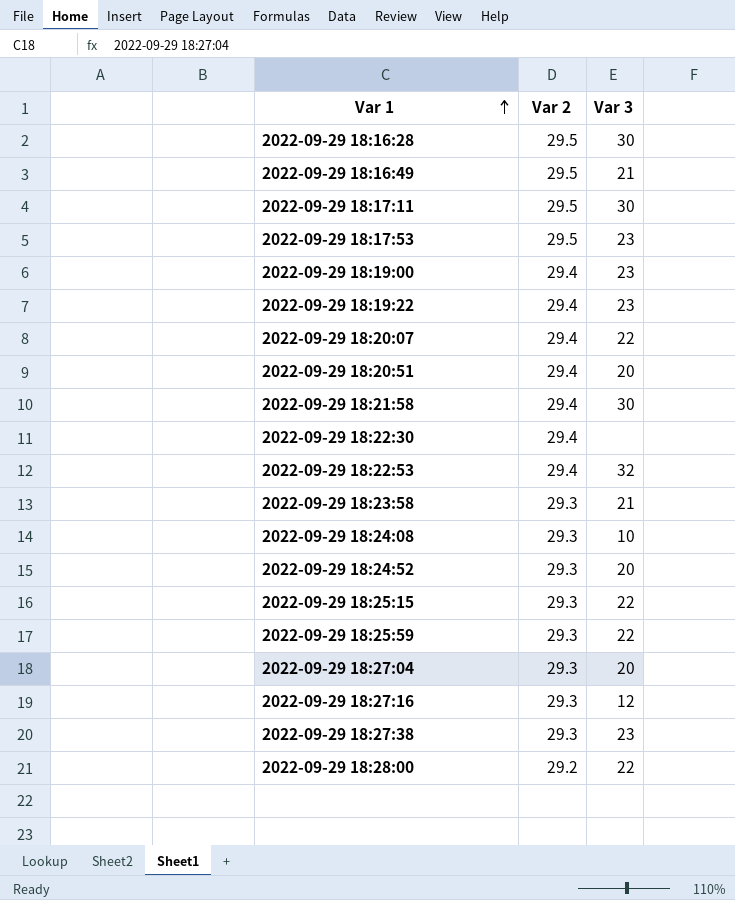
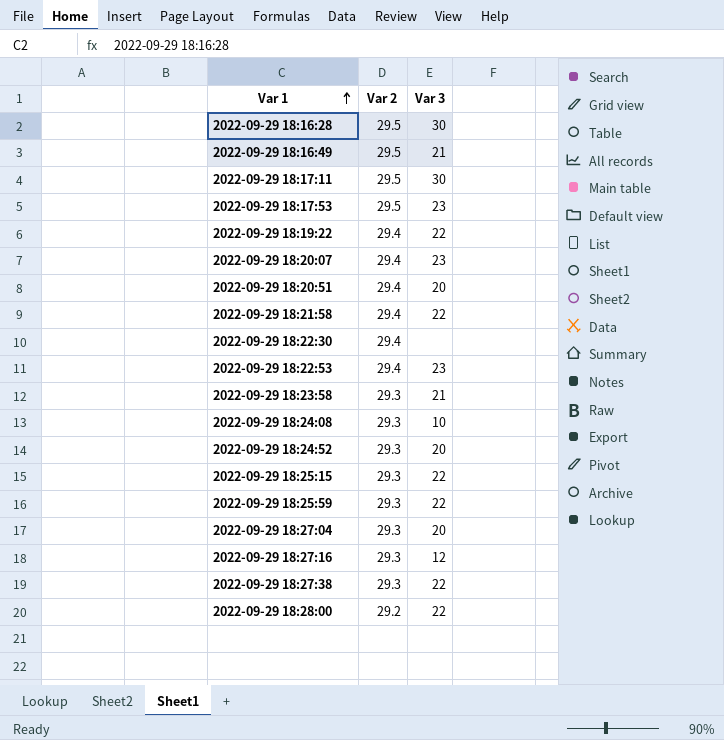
row 2022-09-29 18:19:00: 29.4 | 23 -> none
2022-09-29 18:19:22 | Var 3: 23 -> 22
2022-09-29 18:20:07 | Var 3: 22 -> 23
2022-09-29 18:21:58 | Var 3: 30 -> 22
2022-09-29 18:22:53 | Var 3: 32 -> 23
2022-09-29 18:27:38 | Var 3: 23 -> 22

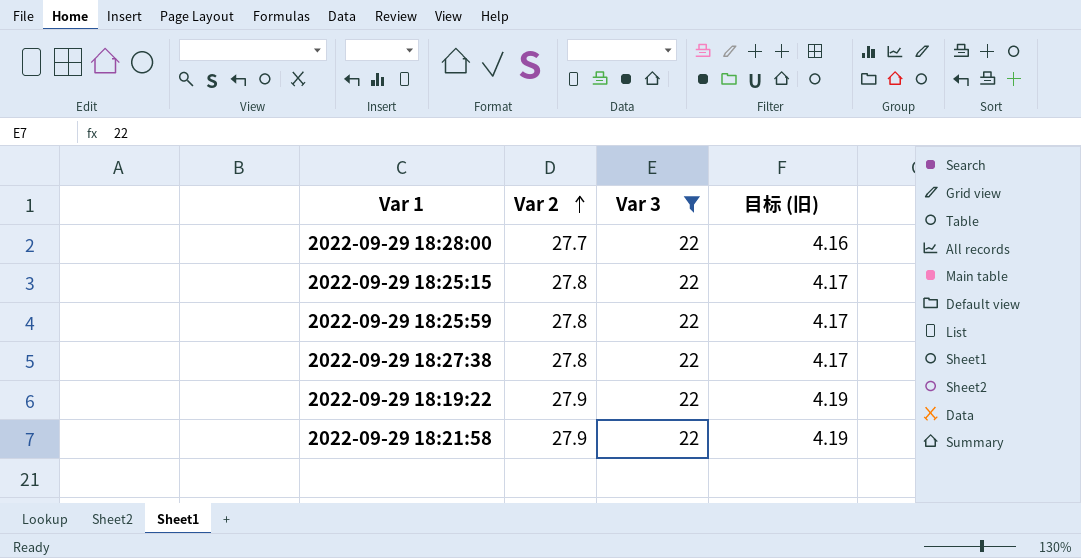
filter: none -> Var 3 = 22
row order: Var 1 ascending -> Var 2 ascending
column 目标 (旧) | formula: none -> [Var 2] * 0.15
2022-09-29 18:28:00 | Var 2: 29.2 -> 27.7
2022-09-29 18:25:15 | Var 2: 29.3 -> 27.8
2022-09-29 18:25:59 | Var 2: 29.3 -> 27.8
2022-09-29 18:27:38 | Var 2: 29.3 -> 27.8
2022-09-29 18:19:22 | Var 2: 29.4 -> 27.9
2022-09-29 18:21:58 | Var 2: 29.4 -> 27.9

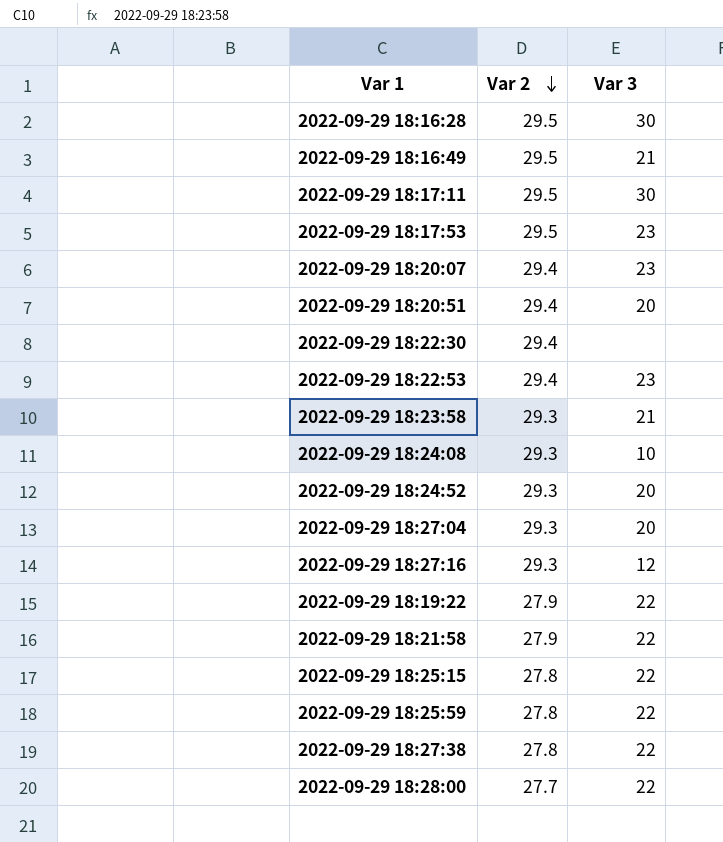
filter: Var 3 = 22 -> none
row order: Var 2 ascending -> Var 2 descending
column 目标 (旧) | formula: [Var 2] * 0.15 -> none

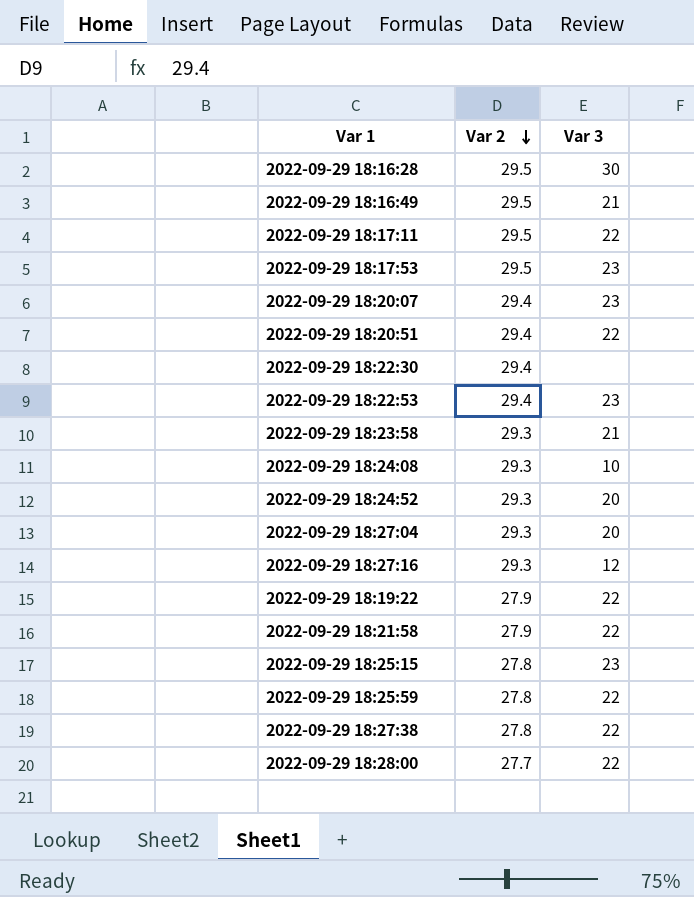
2022-09-29 18:17:11 | Var 3: 30 -> 22
2022-09-29 18:20:51 | Var 3: 20 -> 22
2022-09-29 18:25:15 | Var 3: 22 -> 23

